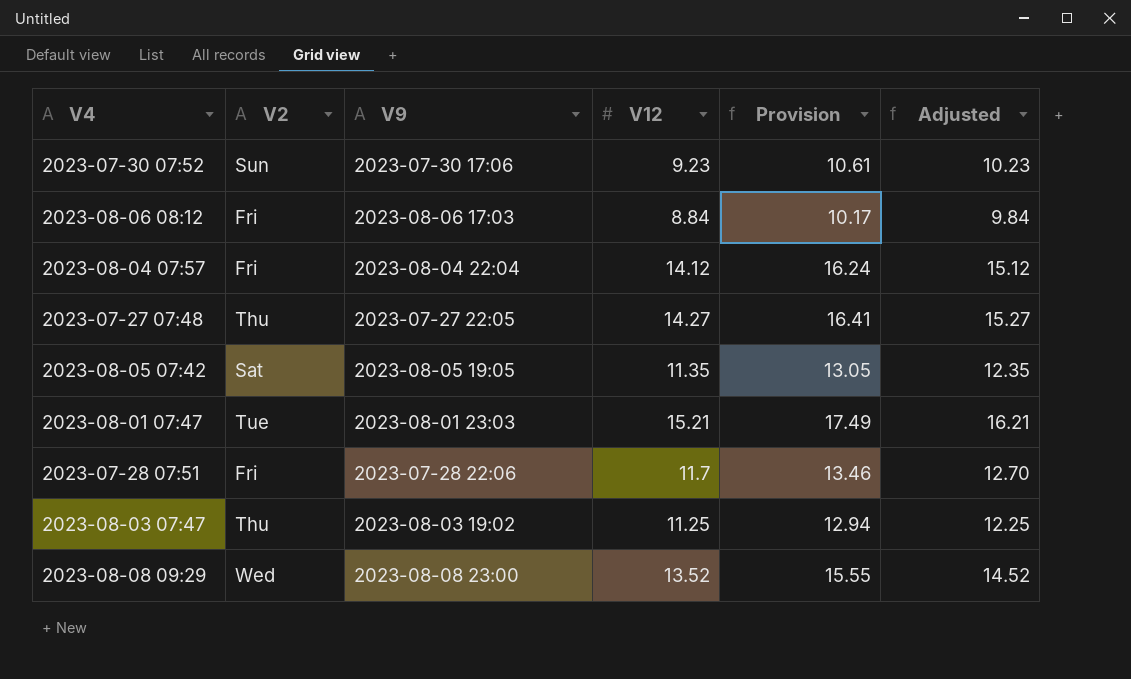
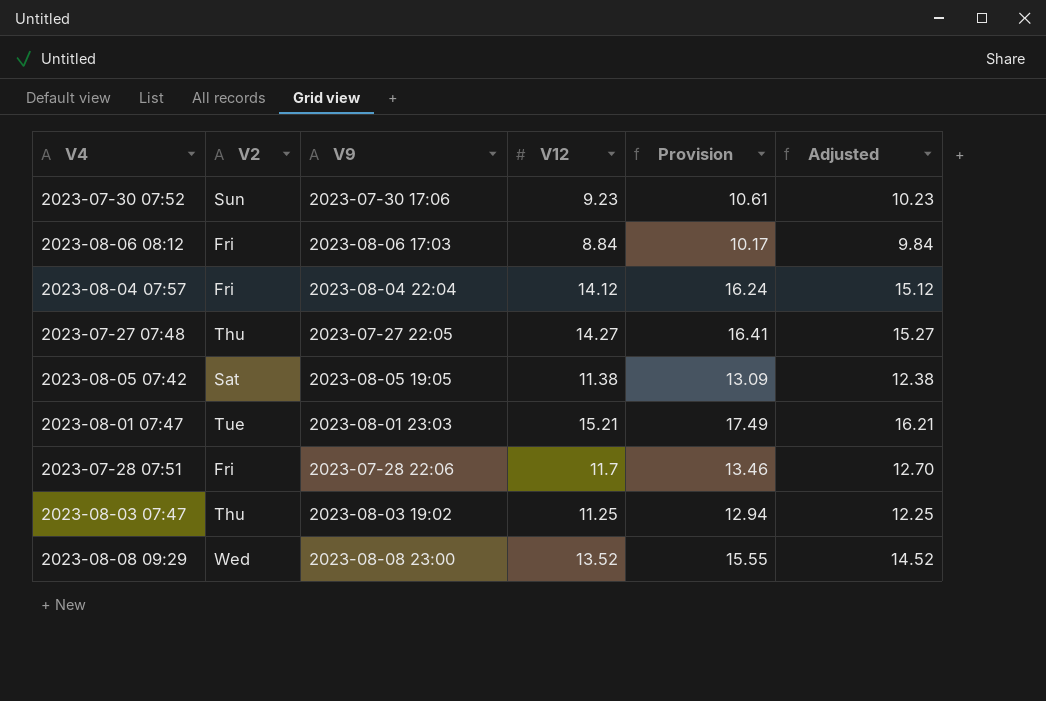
2023-08-05 07:42 | V12: 11.35 -> 11.38
2023-08-05 07:42 | Provision: 13.05 -> 13.09
2023-08-05 07:42 | Adjusted: 12.35 -> 12.38

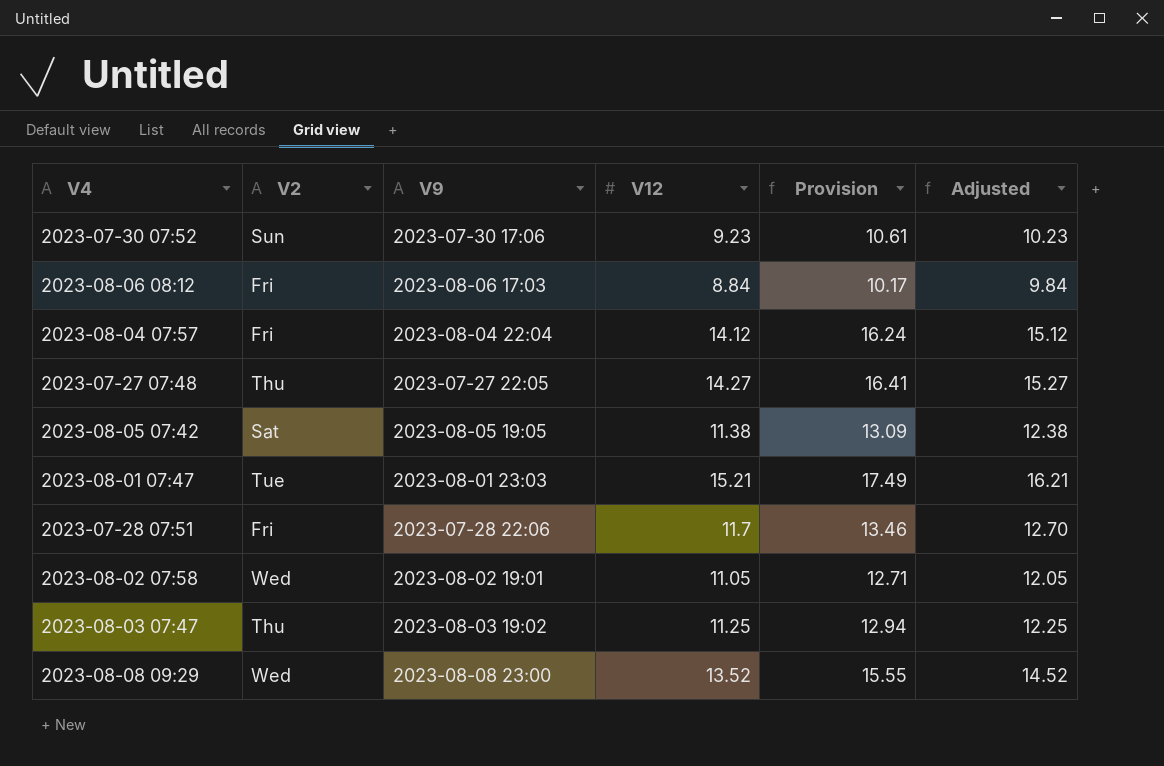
row 2023-08-02 07:58: none -> Wed | 2023-08-02 19:01 | 11.05 | 12.71 | 12.05

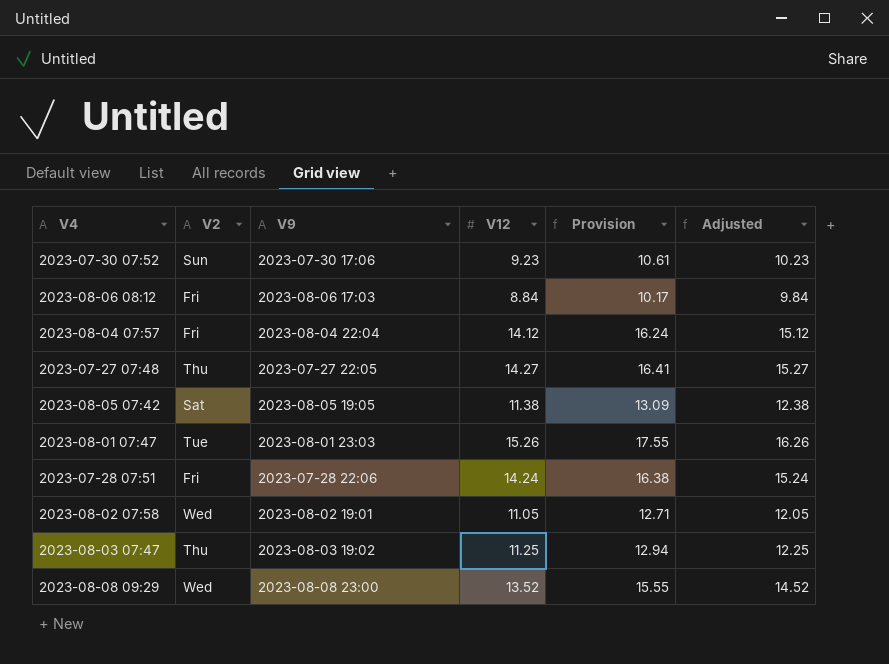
2023-08-01 07:47 | V12: 15.21 -> 15.26
2023-08-01 07:47 | Provision: 17.49 -> 17.55
2023-08-01 07:47 | Adjusted: 16.21 -> 16.26
2023-07-28 07:51 | V12: 11.7 -> 14.24
2023-07-28 07:51 | Provision: 13.46 -> 16.38
2023-07-28 07:51 | Adjusted: 12.70 -> 15.24

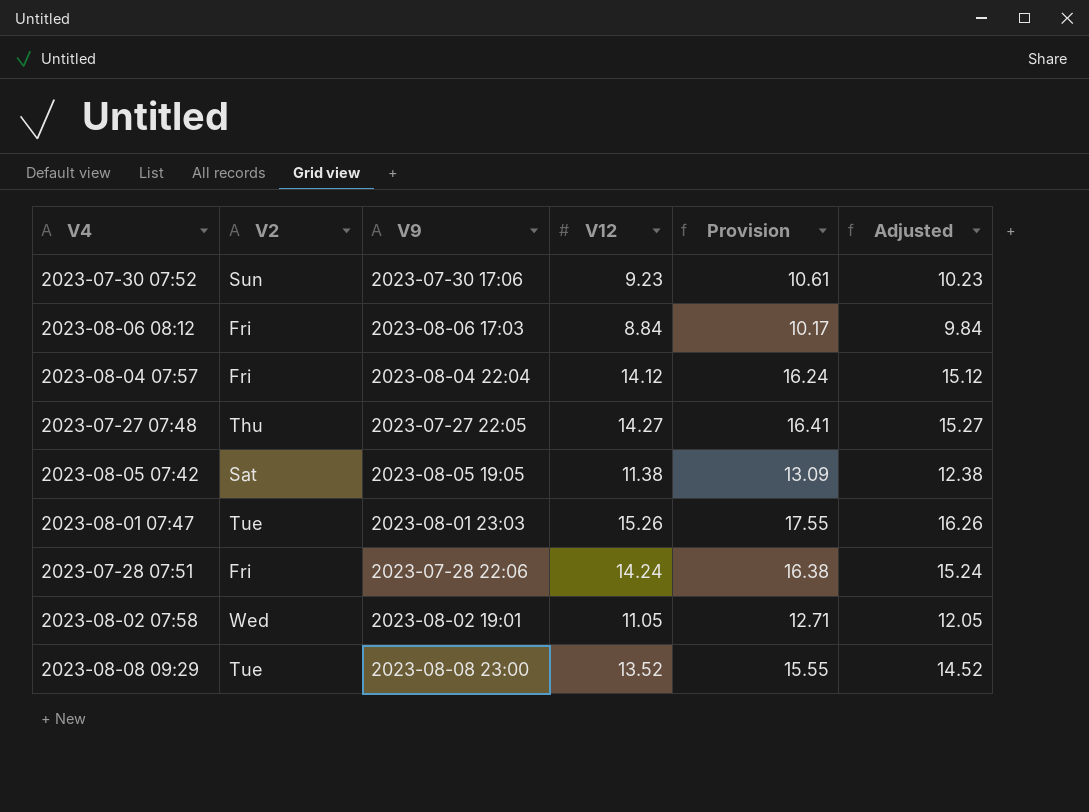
row 2023-08-03 07:47: Thu | 2023-08-03 19:02 | 11.25 | 12.94 | 12.25 -> none
2023-08-08 09:29 | V2: Wed -> Tue

